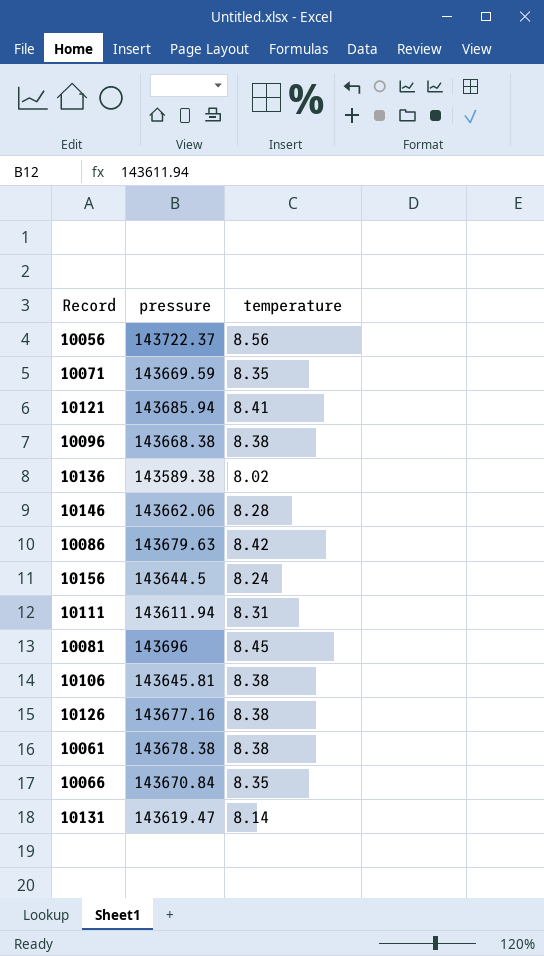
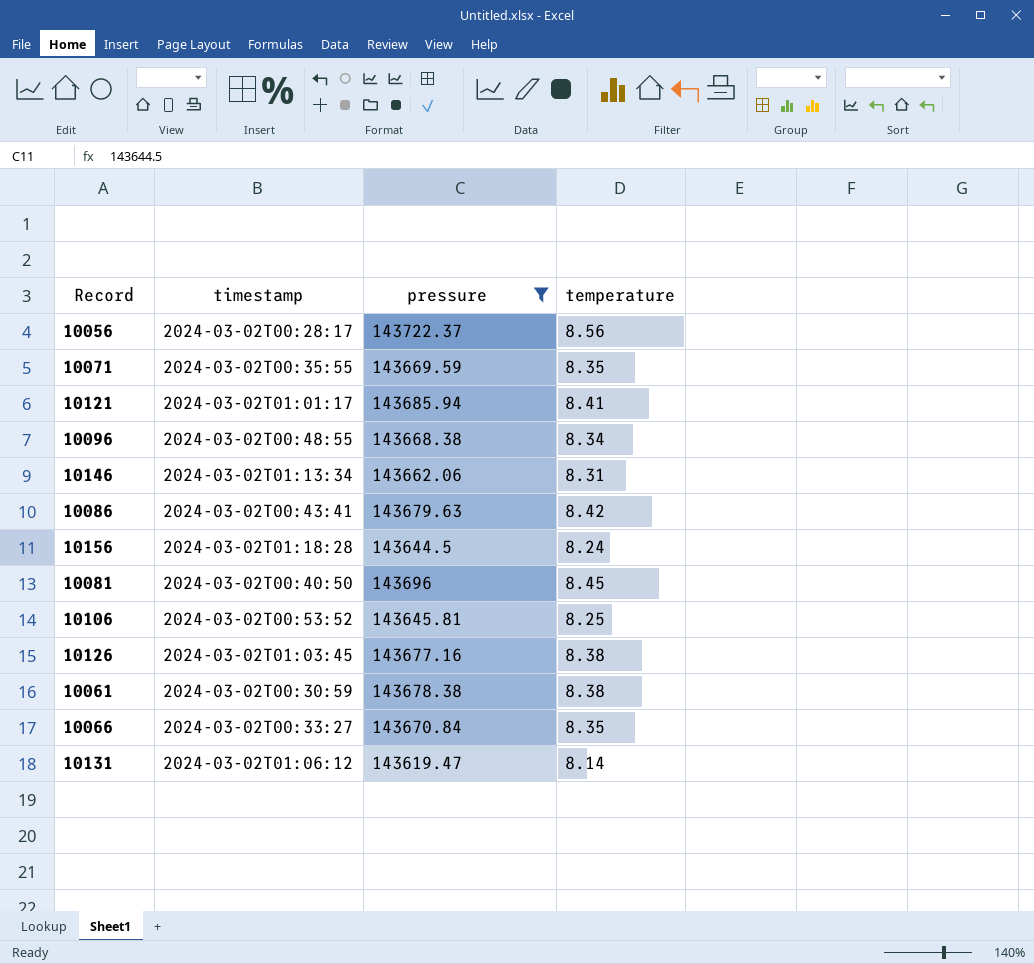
filter: none -> pressure >= 143619.47
column timestamp | position: none -> 2
10096 | temperature: 8.38 -> 8.34
10146 | temperature: 8.28 -> 8.31
10106 | temperature: 8.38 -> 8.25

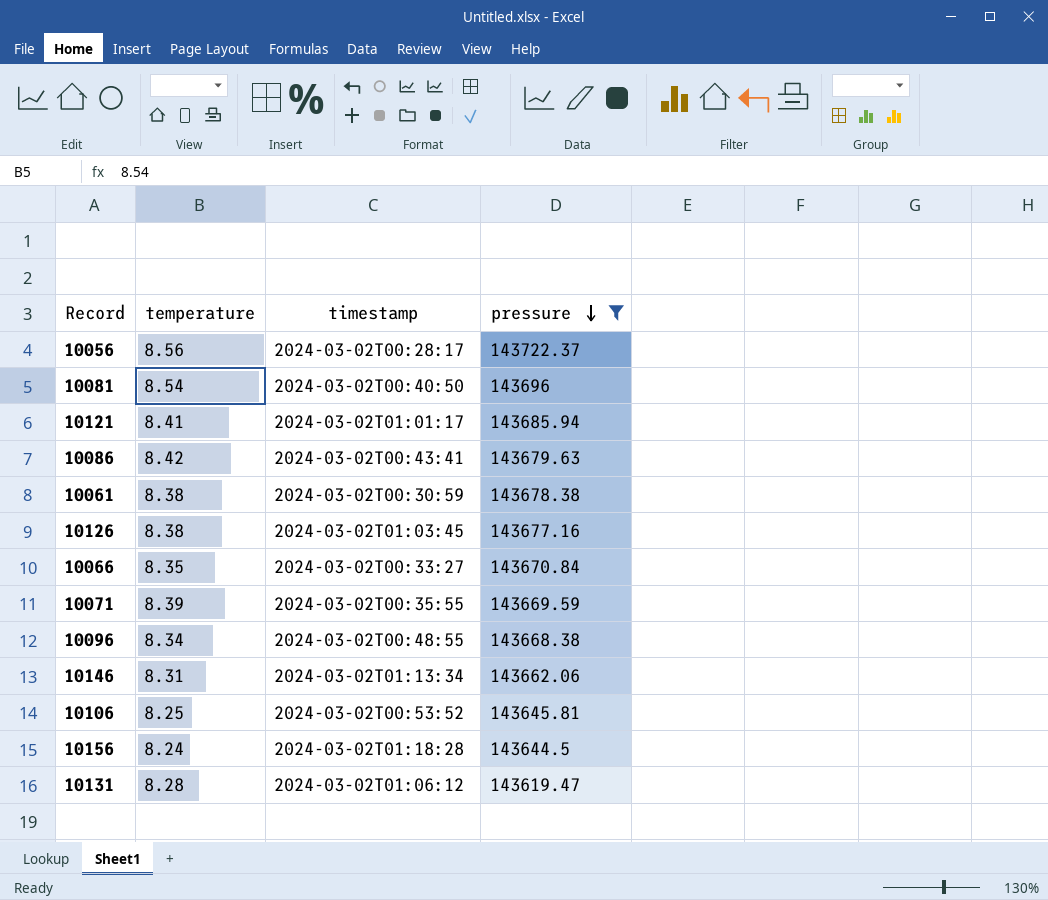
row order: none -> pressure descending
column temperature | position: 4 -> 2
10081 | temperature: 8.45 -> 8.54
10071 | temperature: 8.35 -> 8.39
10131 | temperature: 8.14 -> 8.28

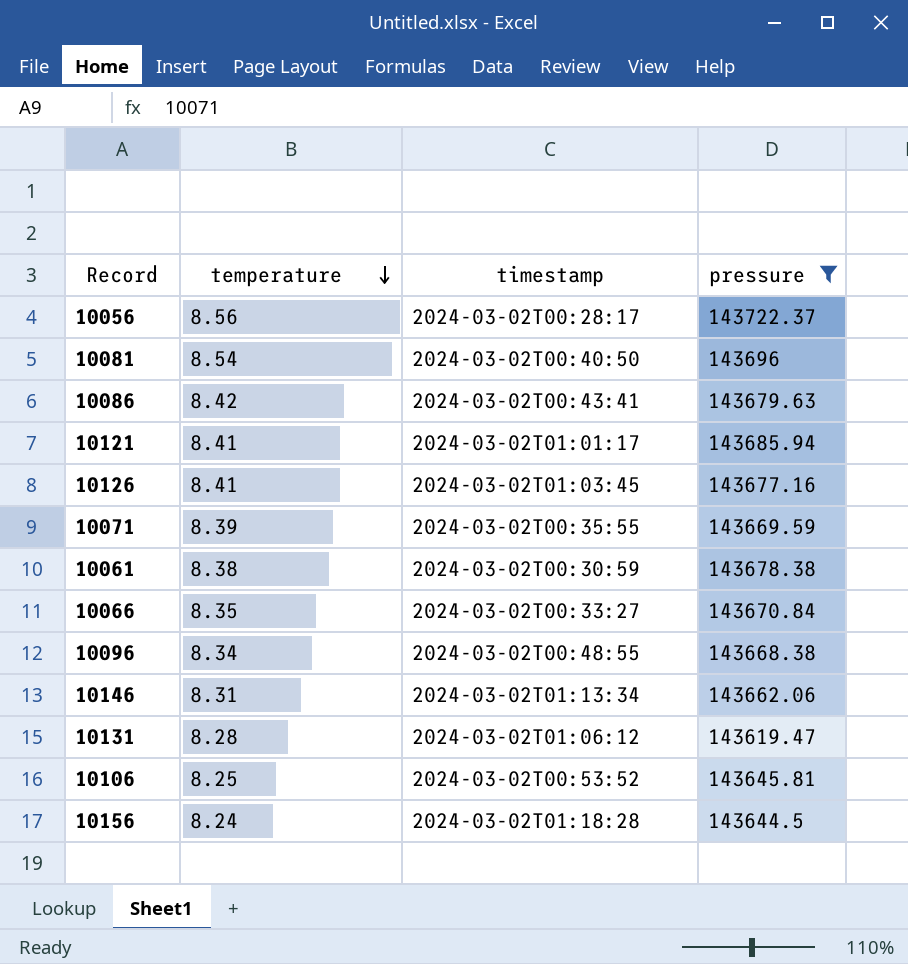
row order: pressure descending -> temperature descending
10126 | temperature: 8.38 -> 8.41

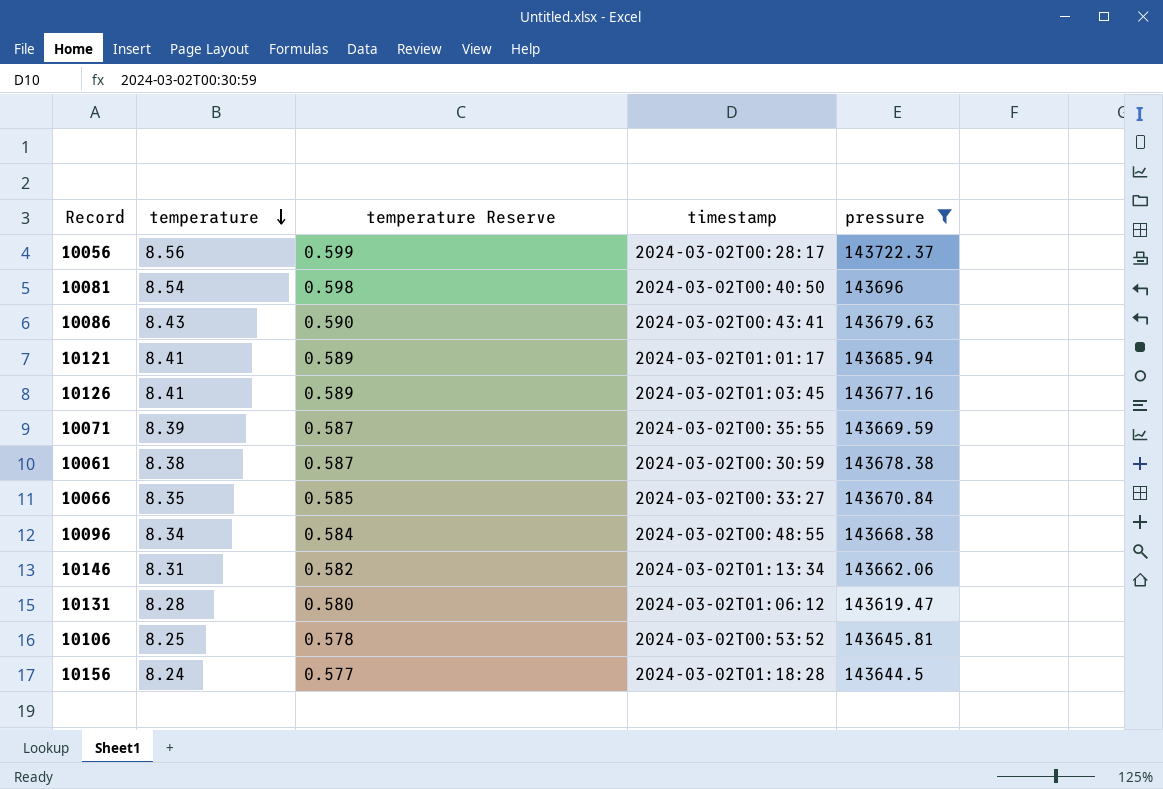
column temperature Reserve | formula: none -> [temperature] * 0.07
10086 | temperature: 8.42 -> 8.43

